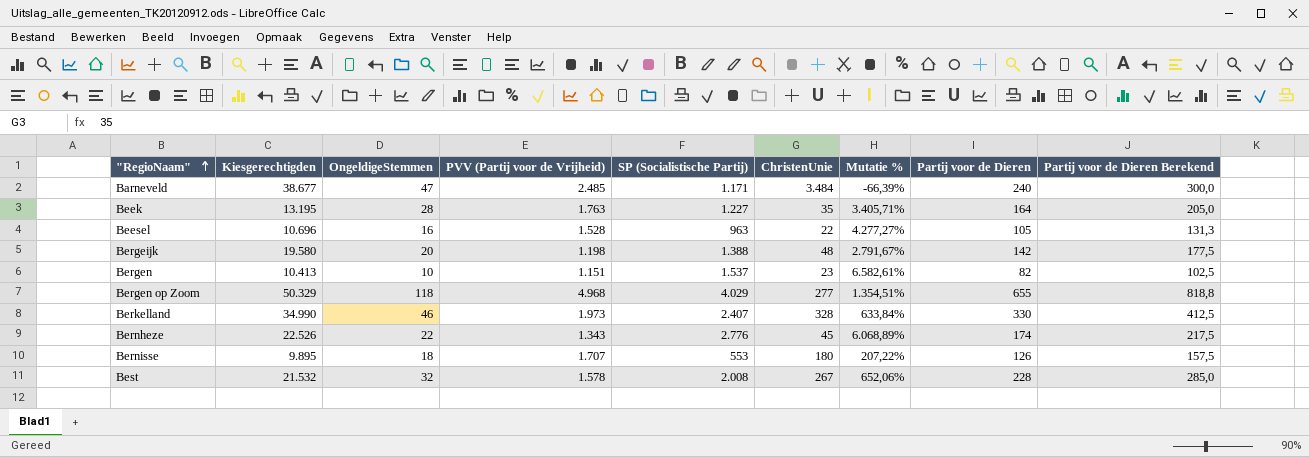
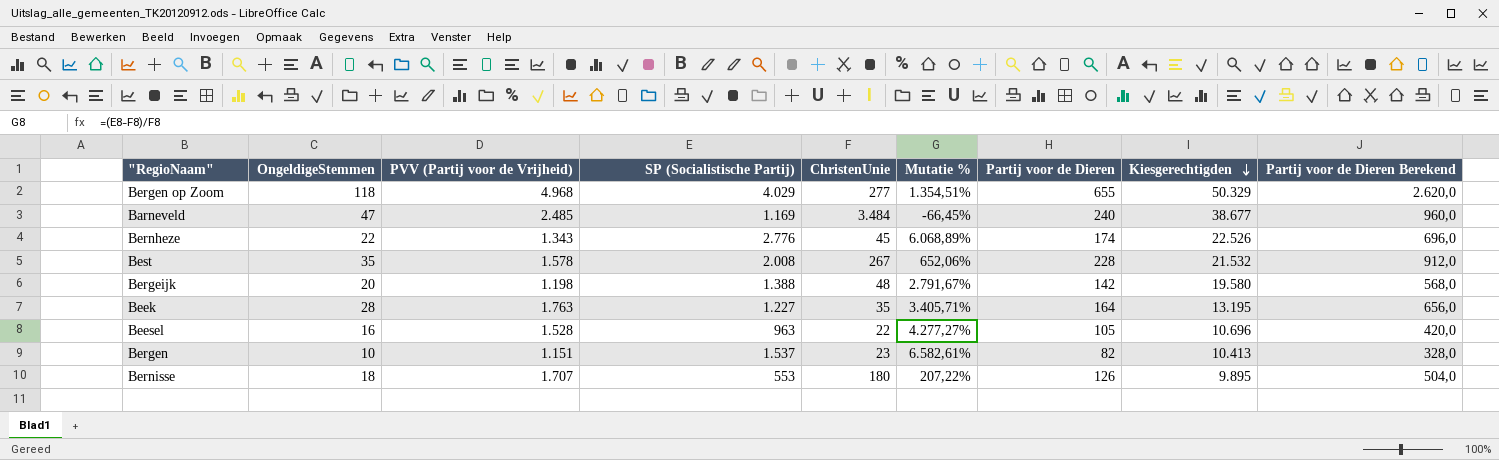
row order: "RegioNaam" ascending -> Kiesgerechtigden descending
column Kiesgerechtigden | position: 2 -> 8
column Partij voor de Dieren Berekend | formula: [Partij voor de Dieren] * 1,25 -> [Partij voor de Dieren] * 4
row Berkelland: 34.990 | 46 | 1.973 | 2.407 | 328 | 633,84% | 330 | 412,5 -> none
Barneveld | SP (Socialistische Partij): 1.171 -> 1.169
Barneveld | Mutatie %: -66,39% -> -66,45%
Best | OngeldigeStemmen: 32 -> 35

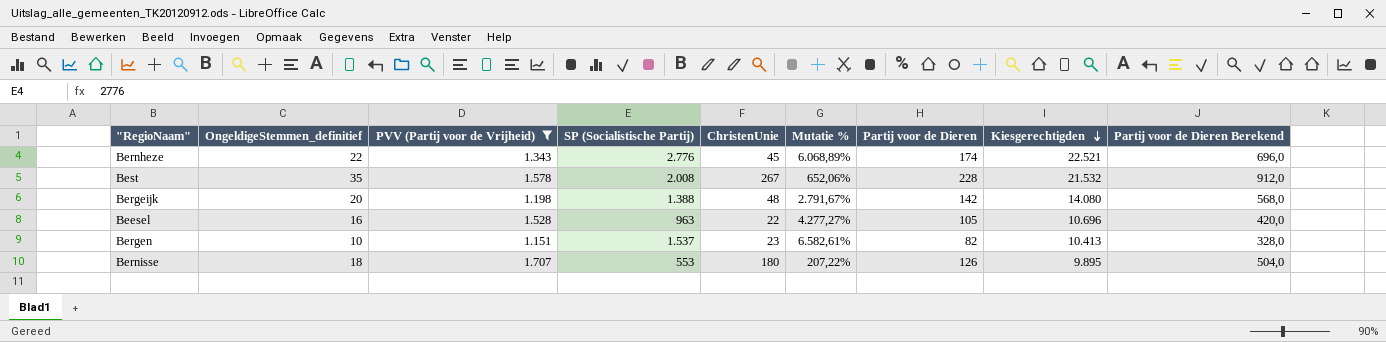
filter: none -> PVV (Partij voor de Vrijheid) <= 1.707
column name: OngeldigeStemmen -> OngeldigeStemmen_definitief
Bernheze | Kiesgerechtigden: 22.526 -> 22.521
Bergeijk | Kiesgerechtigden: 19.580 -> 14.080

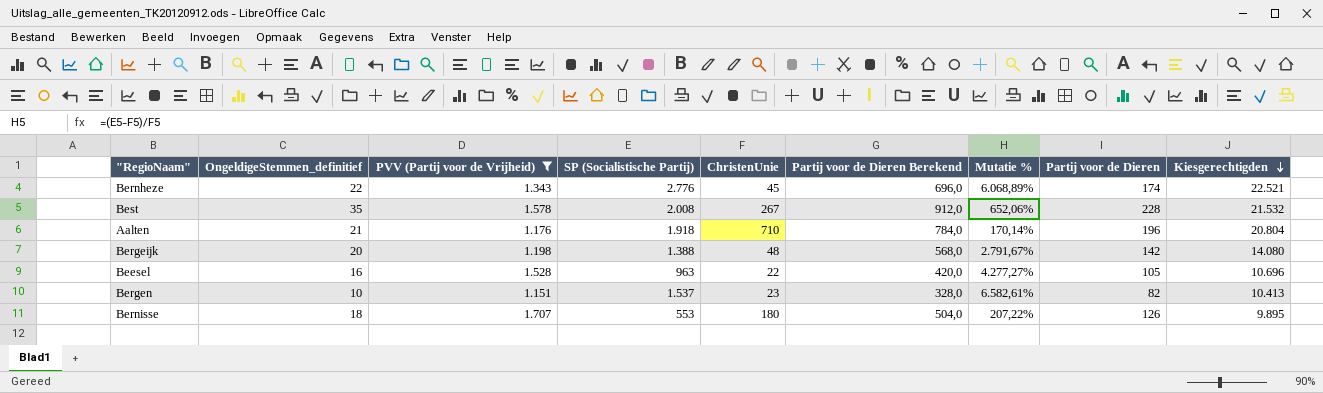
column Partij voor de Dieren Berekend | position: 9 -> 6
row Aalten: none -> 21 | 1.176 | 1.918 | 710 | 784,0 | 170,14% | 196 | 20.804

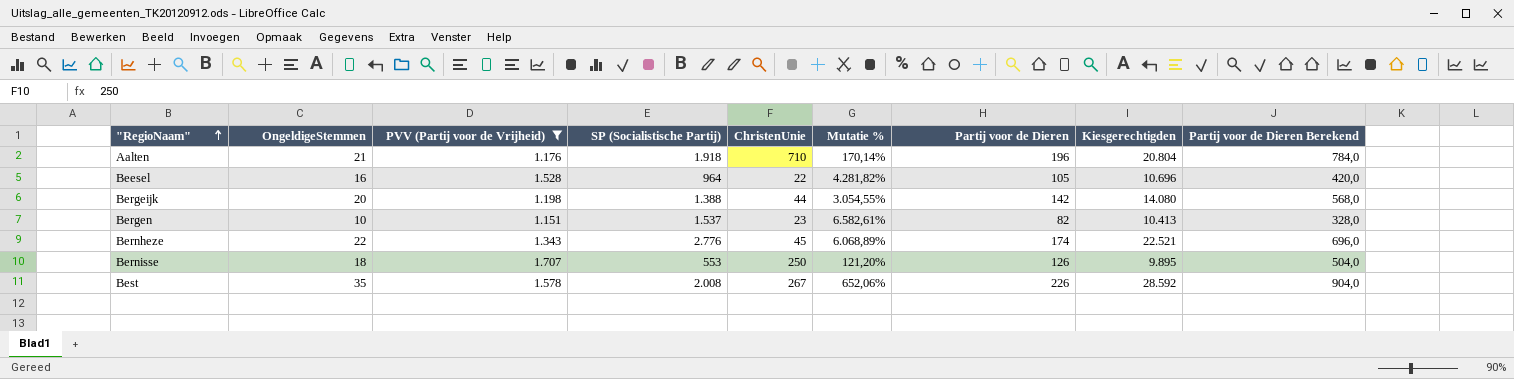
row order: Kiesgerechtigden descending -> "RegioNaam" ascending
column name: OngeldigeStemmen_definitief -> OngeldigeStemmen
column Partij voor de Dieren Berekend | position: 6 -> 9
Beesel | SP (Socialistische Partij): 963 -> 964
Beesel | Mutatie %: 4.277,27% -> 4.281,82%
Bergeijk | ChristenUnie: 48 -> 44
Bergeijk | Mutatie %: 2.791,67% -> 3.054,55%
Bernisse | ChristenUnie: 180 -> 250
Bernisse | Mutatie %: 207,22% -> 121,20%
Best | Partij voor de Dieren: 228 -> 226
Best | Kiesgerechtigden: 21.532 -> 28.592
Best | Partij voor de Dieren Berekend: 912,0 -> 904,0

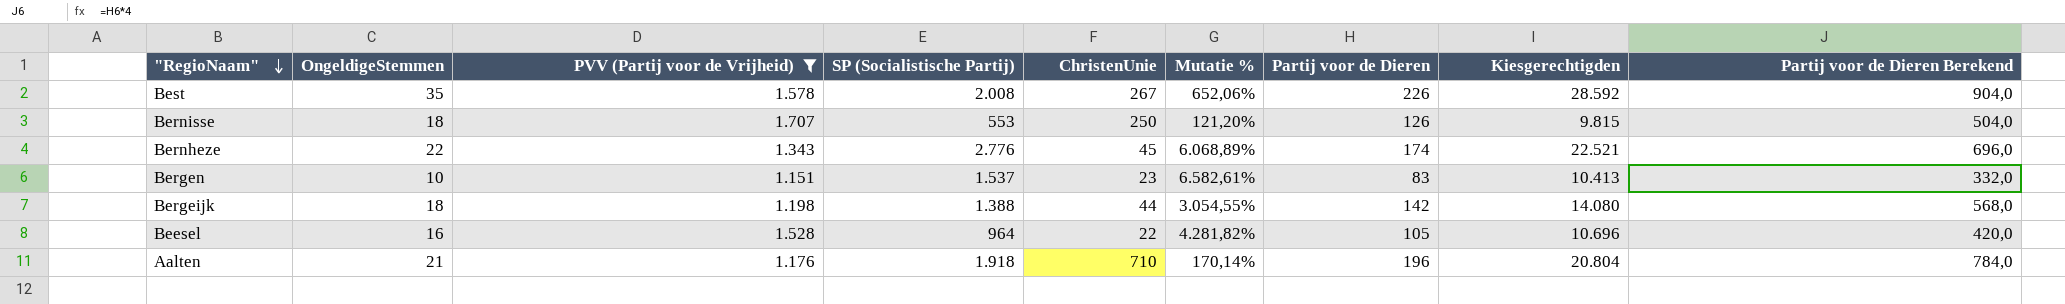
row order: "RegioNaam" ascending -> "RegioNaam" descending
Bernisse | Kiesgerechtigden: 9.895 -> 9.815
Bergen | Partij voor de Dieren: 82 -> 83
Bergen | Partij voor de Dieren Berekend: 328,0 -> 332,0
Bergeijk | OngeldigeStemmen: 20 -> 18

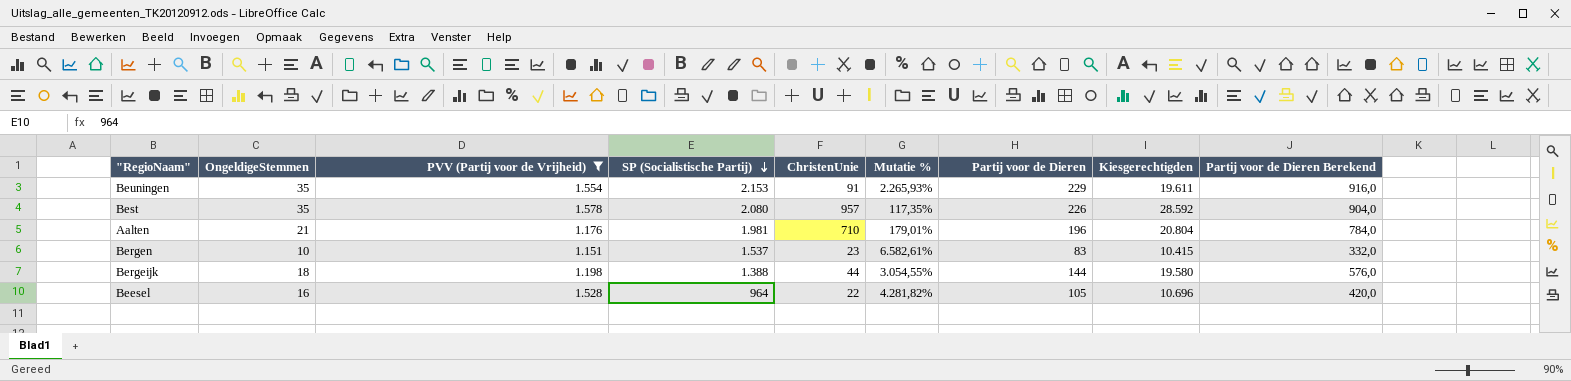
row order: "RegioNaam" descending -> SP (Socialistische Partij) descending
row Bernisse: 18 | 1.707 | 553 | 250 | 121,20% | 126 | 9.815 | 504,0 -> none
row Bernheze: 22 | 1.343 | 2.776 | 45 | 6.068,89% | 174 | 22.521 | 696,0 -> none
row Beuningen: none -> 35 | 1.554 | 2.153 | 91 | 2.265,93% | 229 | 19.611 | 916,0
Best | SP (Socialistische Partij): 2.008 -> 2.080
Best | ChristenUnie: 267 -> 957
Best | Mutatie %: 652,06% -> 117,35%
Aalten | SP (Socialistische Partij): 1.918 -> 1.981
Aalten | Mutatie %: 170,14% -> 179,01%
Bergen | Kiesgerechtigden: 10.413 -> 10.415
Bergeijk | Partij voor de Dieren: 142 -> 144
Bergeijk | Kiesgerechtigden: 14.080 -> 19.580
Bergeijk | Partij voor de Dieren Berekend: 568,0 -> 576,0

